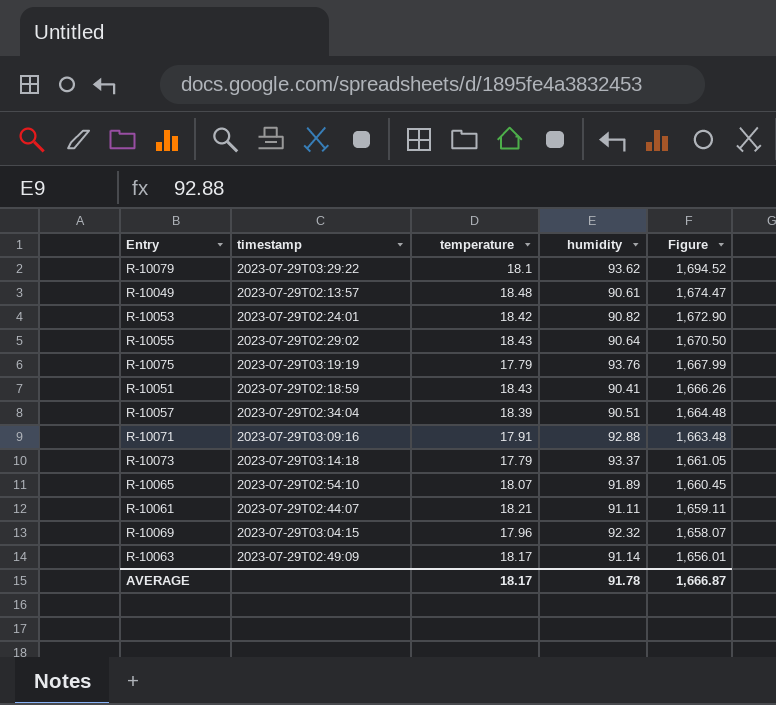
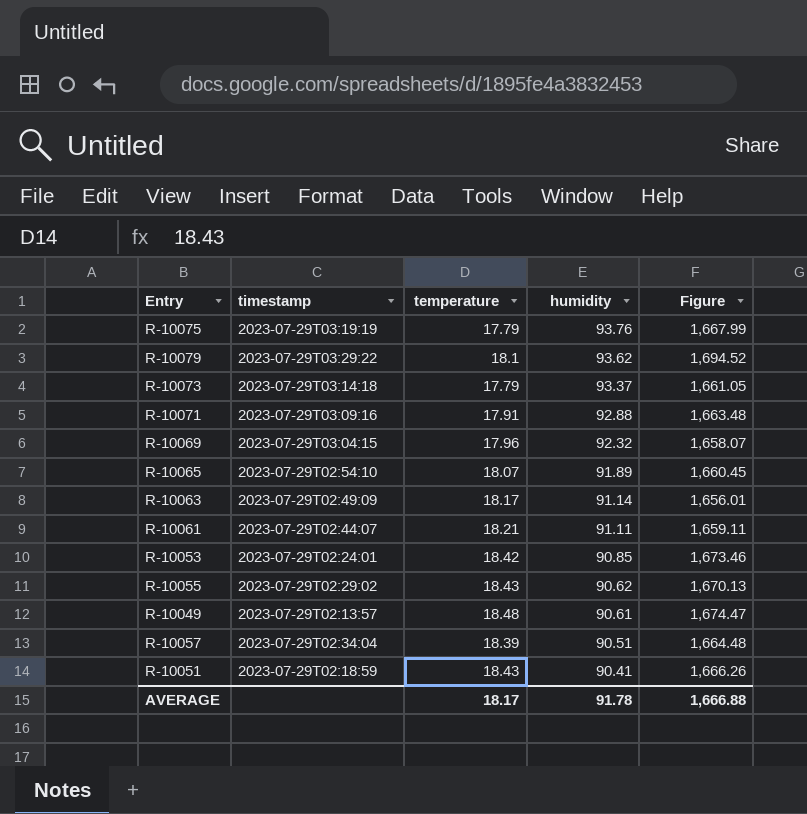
row order: Figure descending -> humidity descending
R-10053 | humidity: 90.82 -> 90.85
R-10053 | Figure: 1,672.90 -> 1,673.46
R-10055 | humidity: 90.64 -> 90.62
R-10055 | Figure: 1,670.50 -> 1,670.13
AVERAGE | Figure: 1,666.87 -> 1,666.88

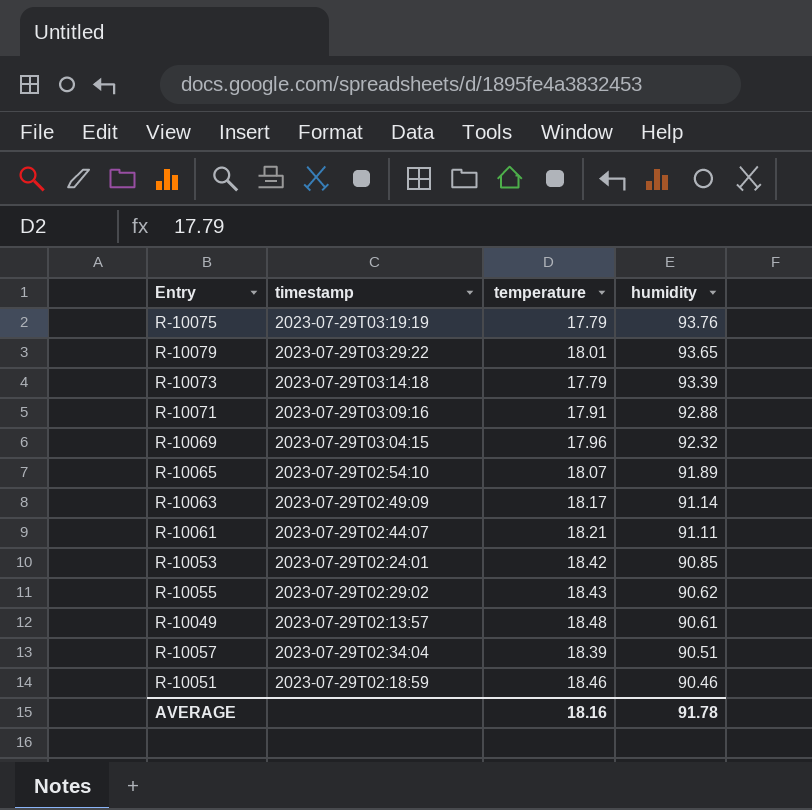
column Figure | formula: [temperature] * [humidity] -> none
R-10079 | temperature: 18.1 -> 18.01
R-10079 | humidity: 93.62 -> 93.65
R-10073 | humidity: 93.37 -> 93.39
R-10051 | temperature: 18.43 -> 18.46
R-10051 | humidity: 90.41 -> 90.46
AVERAGE | temperature: 18.17 -> 18.16

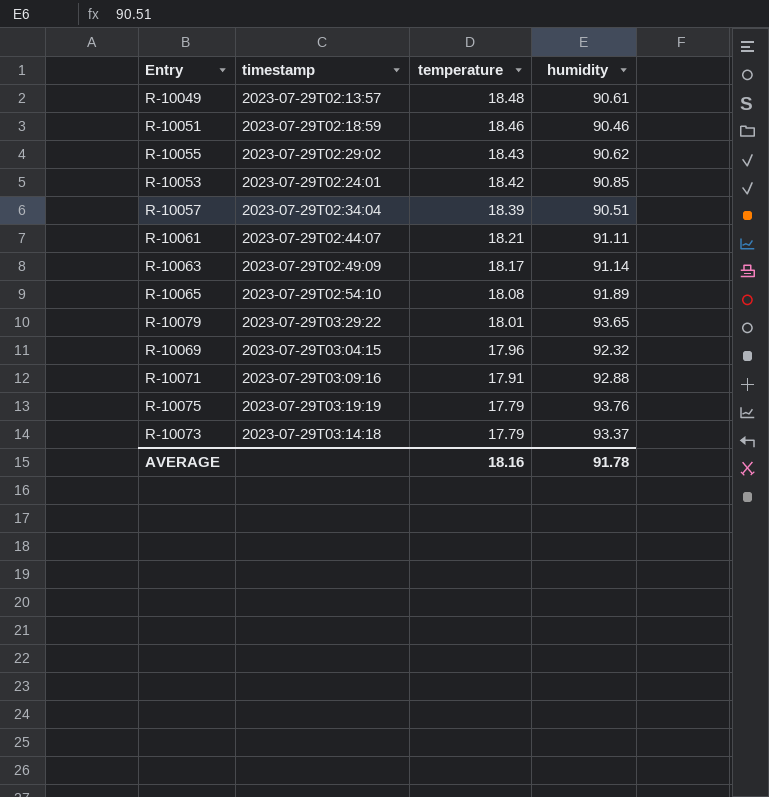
row order: humidity descending -> temperature descending
R-10065 | temperature: 18.07 -> 18.08
R-10073 | humidity: 93.39 -> 93.37

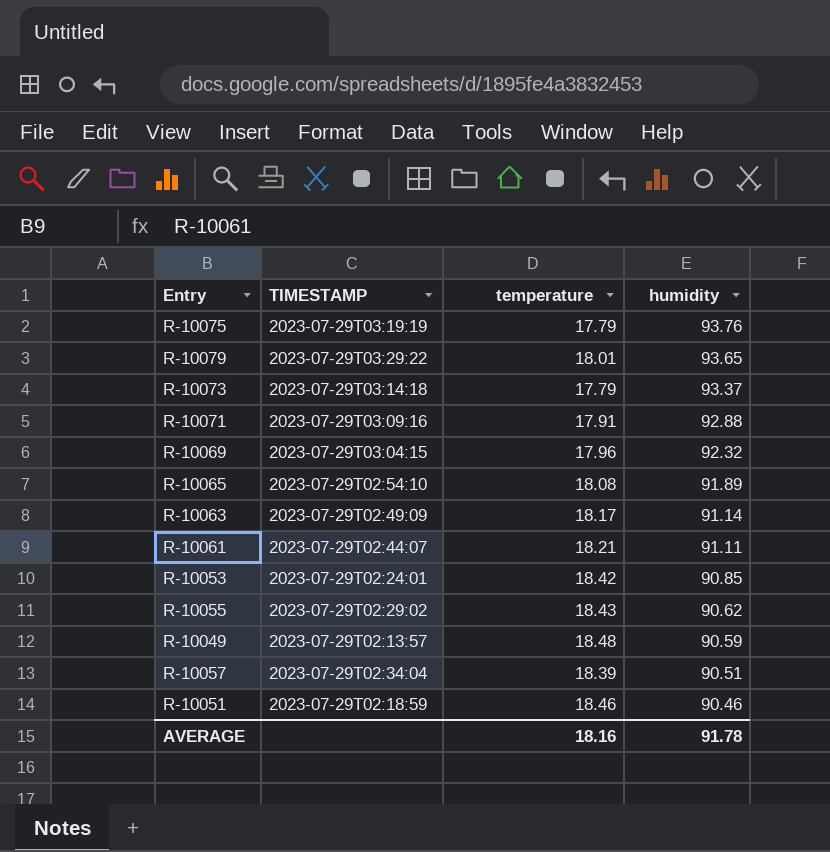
row order: temperature descending -> humidity descending
column name: timestamp -> TIMESTAMP
R-10049 | humidity: 90.61 -> 90.59

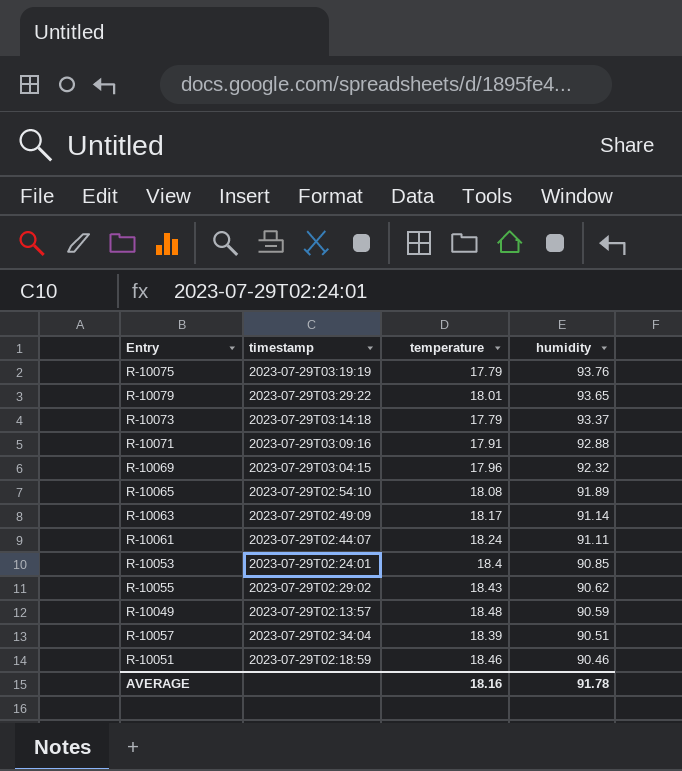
column name: TIMESTAMP -> timestamp
R-10061 | temperature: 18.21 -> 18.24
R-10053 | temperature: 18.42 -> 18.4

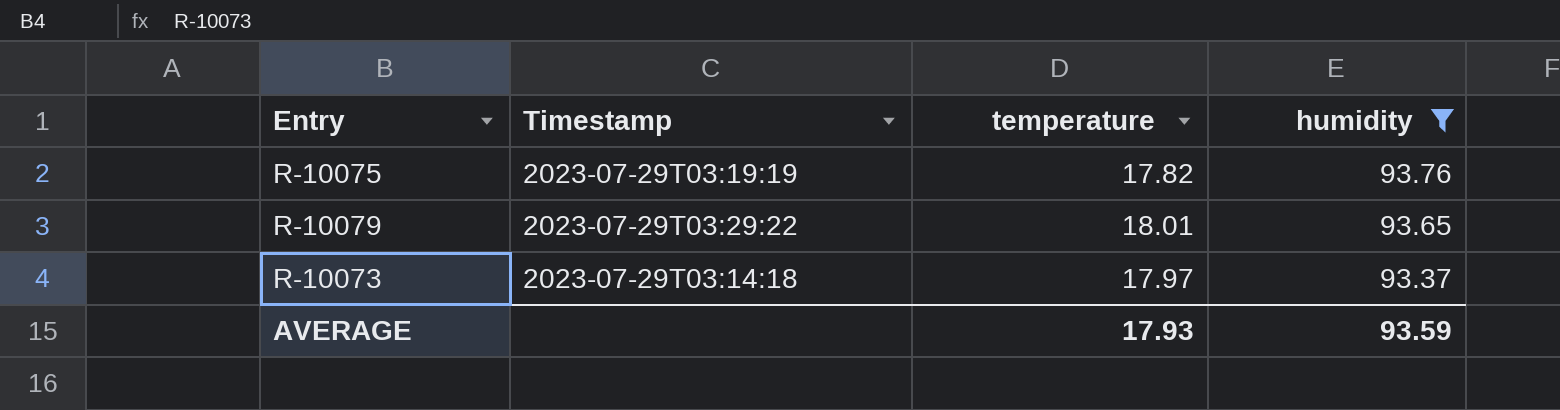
filter: none -> humidity >= 93.37
column name: timestamp -> Timestamp
R-10075 | temperature: 17.79 -> 17.82
R-10073 | temperature: 17.79 -> 17.97
AVERAGE | temperature: 18.16 -> 17.93
AVERAGE | humidity: 91.78 -> 93.59

